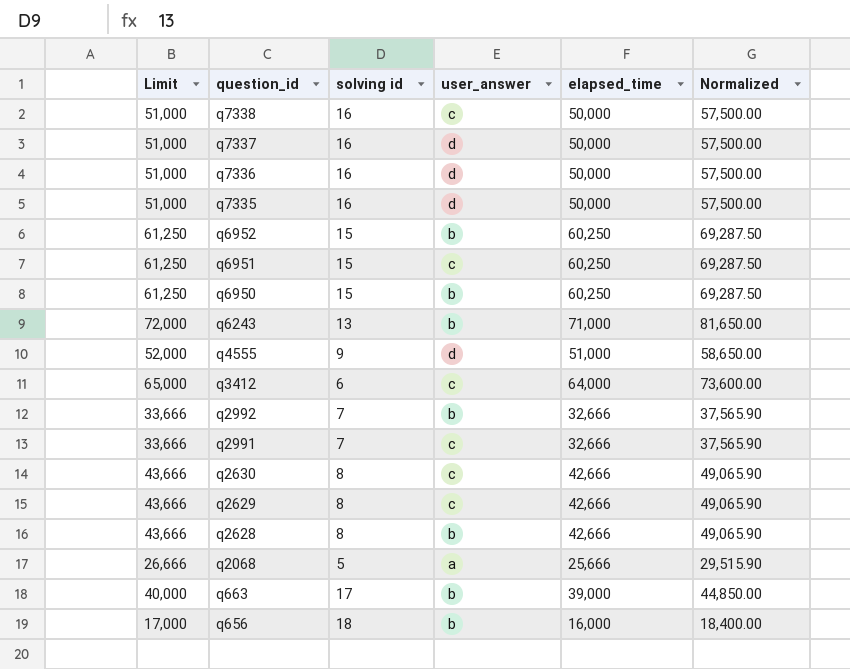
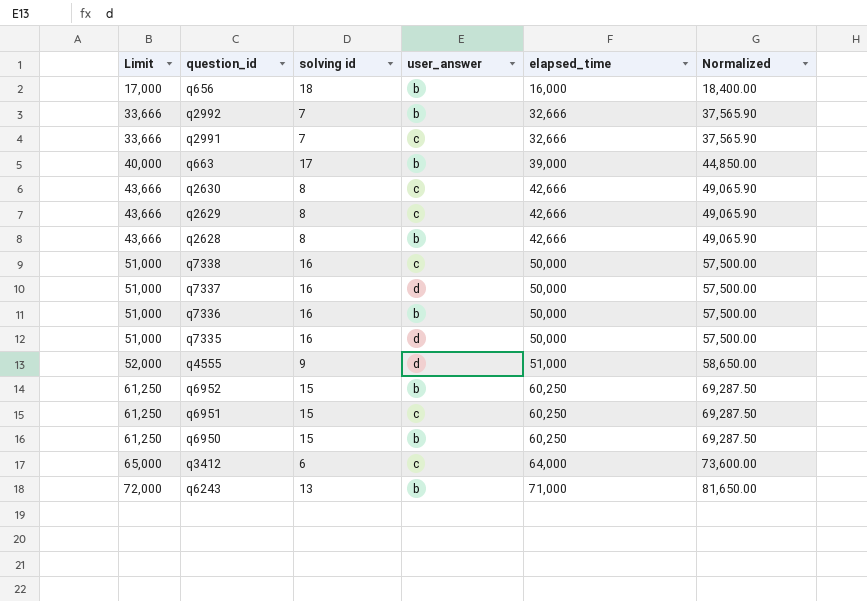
row order: question_id descending -> Limit ascending
row q2068: 26,666 | 5 | a | 25,666 | 29,515.90 -> none
q7336 | user_answer: d -> b

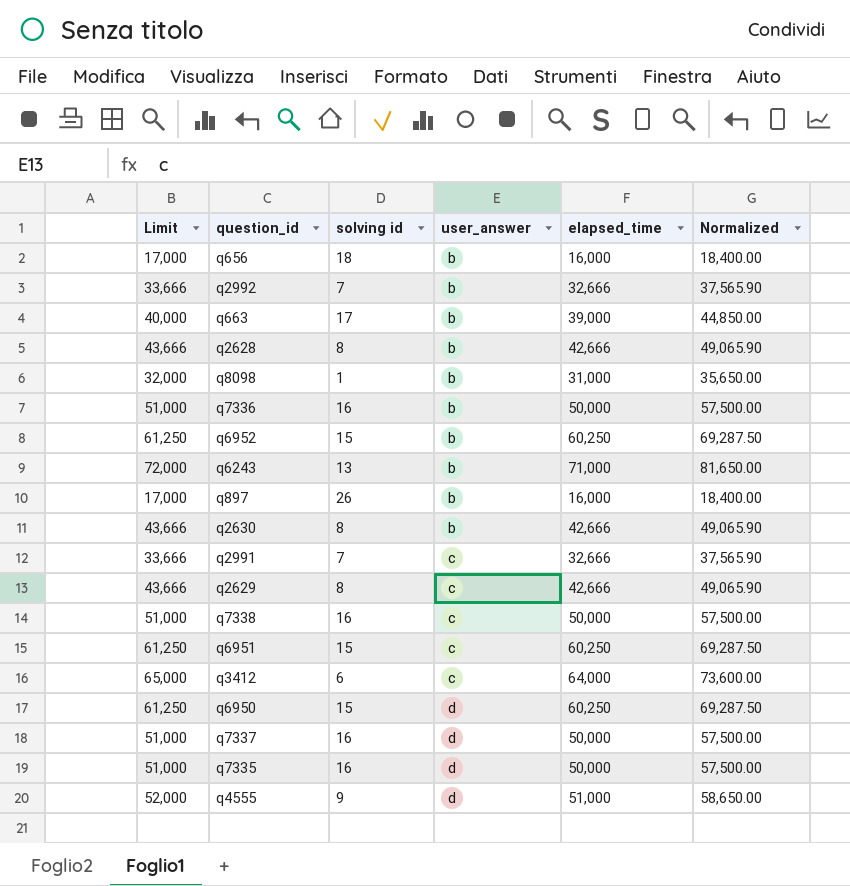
row order: Limit ascending -> user_answer ascending
row q8098: none -> 32,000 | 1 | b | 31,000 | 35,650.00
row q897: none -> 17,000 | 26 | b | 16,000 | 18,400.00
q2630 | user_answer: c -> b
q6950 | user_answer: b -> d

